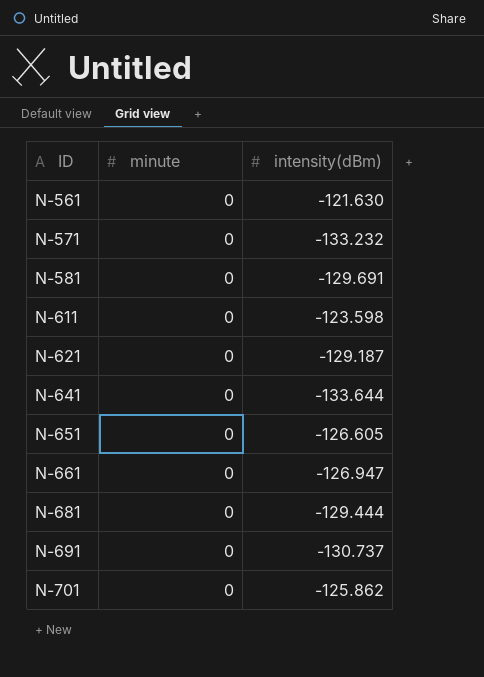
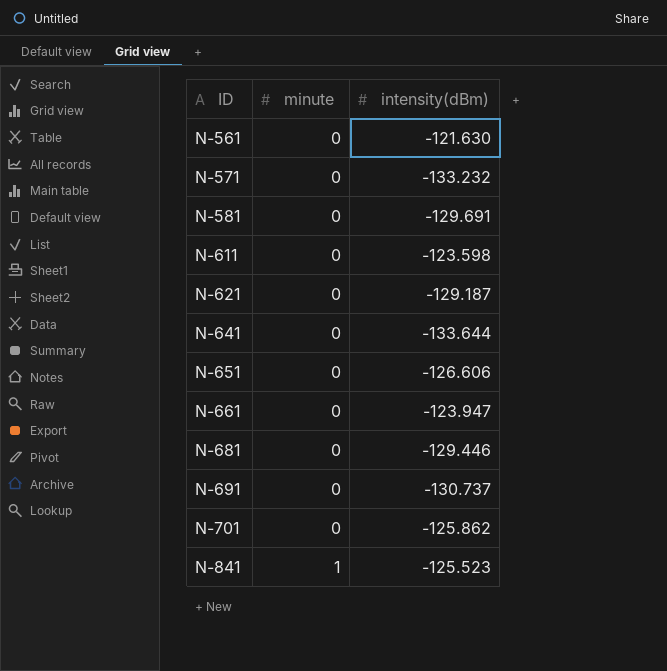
N-651 | intensity(dBm): -126.605 -> -126.606
N-661 | intensity(dBm): -126.947 -> -123.947
N-681 | intensity(dBm): -129.444 -> -129.446
row N-841: none -> 1 | -125.523

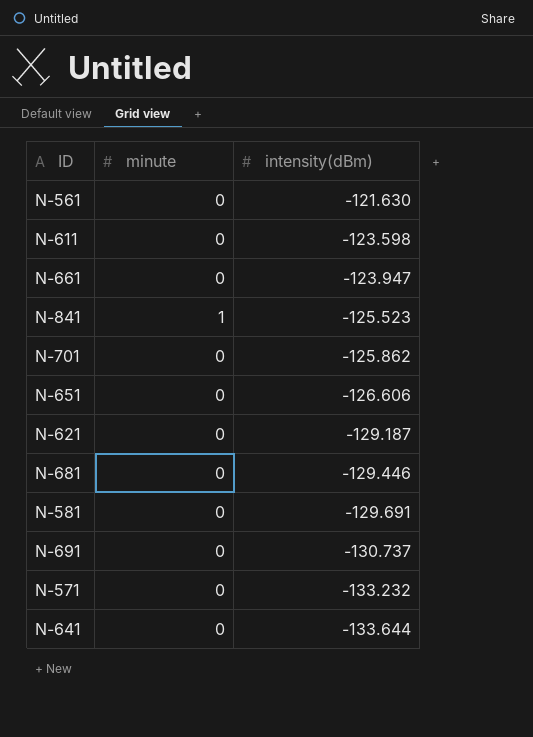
row order: ID ascending -> intensity(dBm) descending

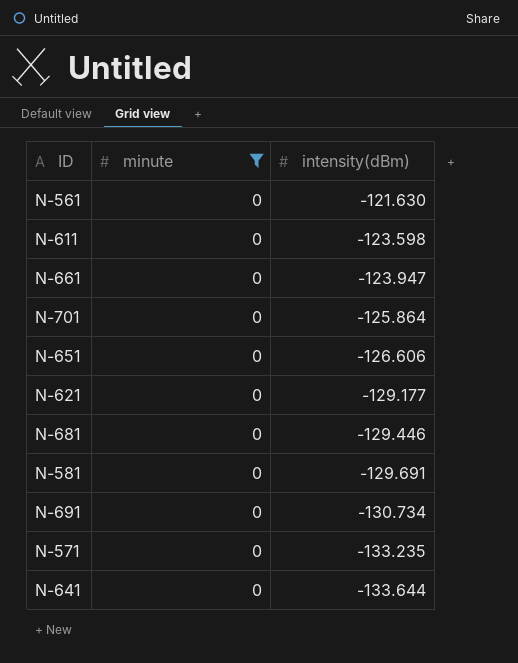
filter: none -> minute = 0
N-701 | intensity(dBm): -125.862 -> -125.864
N-621 | intensity(dBm): -129.187 -> -129.177
N-691 | intensity(dBm): -130.737 -> -130.734
N-571 | intensity(dBm): -133.232 -> -133.235

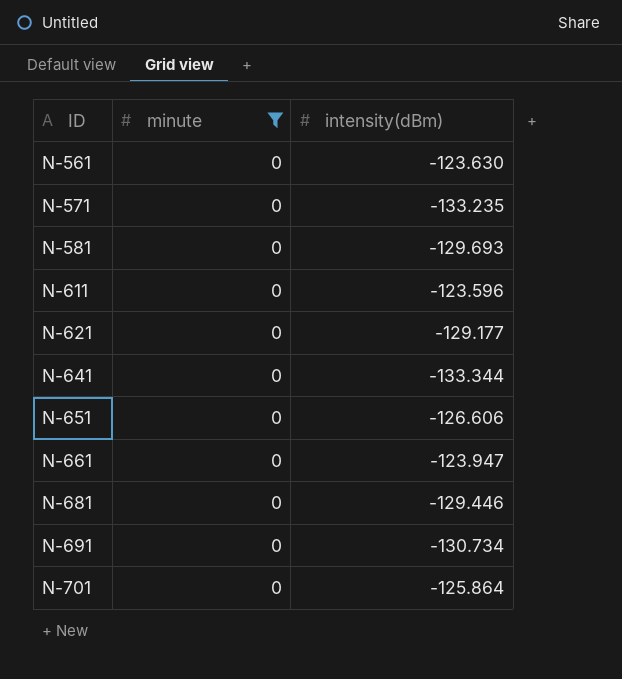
row order: intensity(dBm) descending -> ID ascending
N-561 | intensity(dBm): -121.630 -> -123.630
N-581 | intensity(dBm): -129.691 -> -129.693
N-611 | intensity(dBm): -123.598 -> -123.596
N-641 | intensity(dBm): -133.644 -> -133.344

